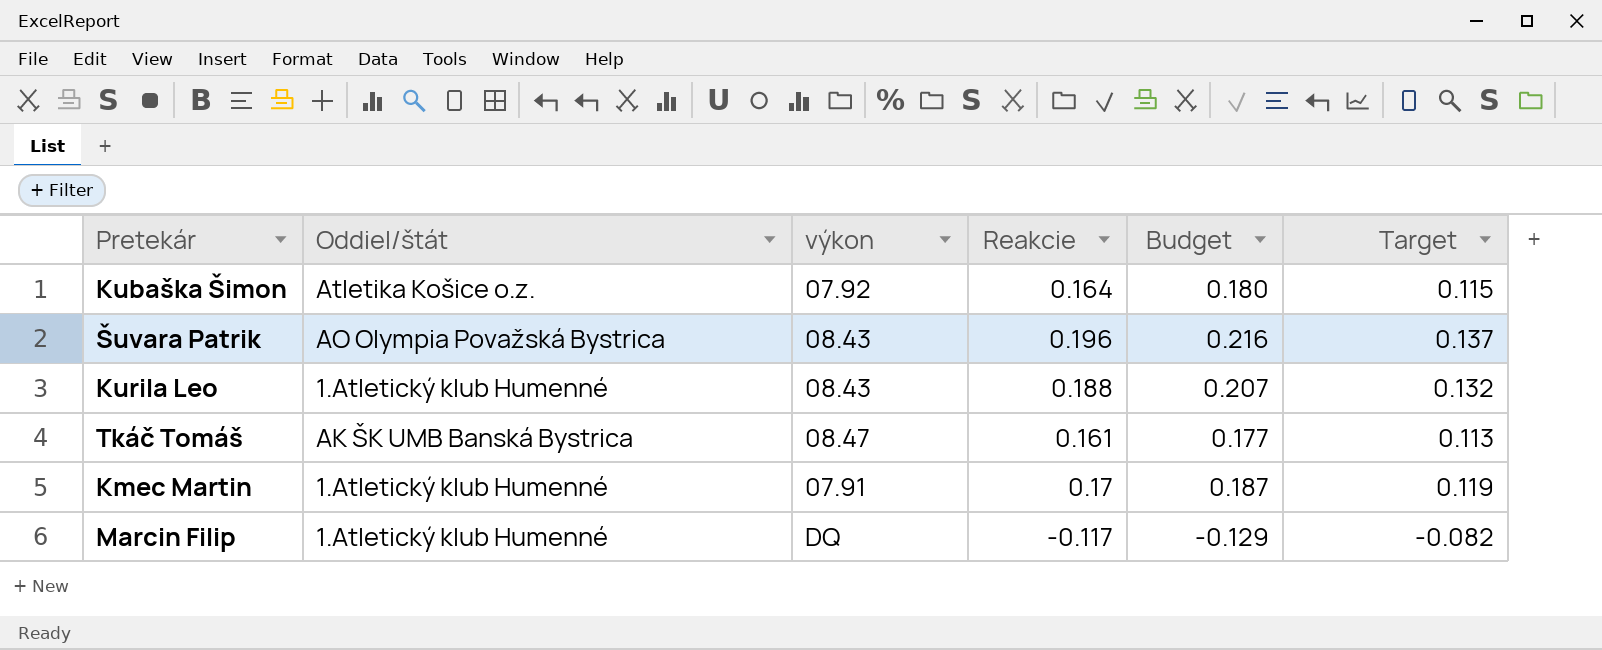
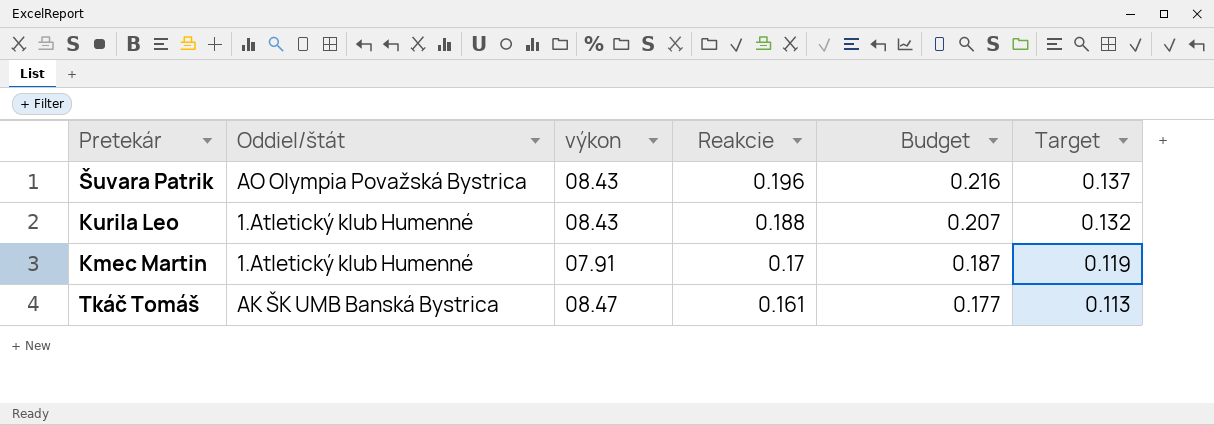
row order: none -> Reakcie descending
row Kubaška Šimon: Atletika Košice o.z. | 07.92 | 0.164 | 0.180 | 0.115 -> none
row Marcin Filip: 1.Atletický klub Humenné | DQ | -0.117 | -0.129 | -0.082 -> none

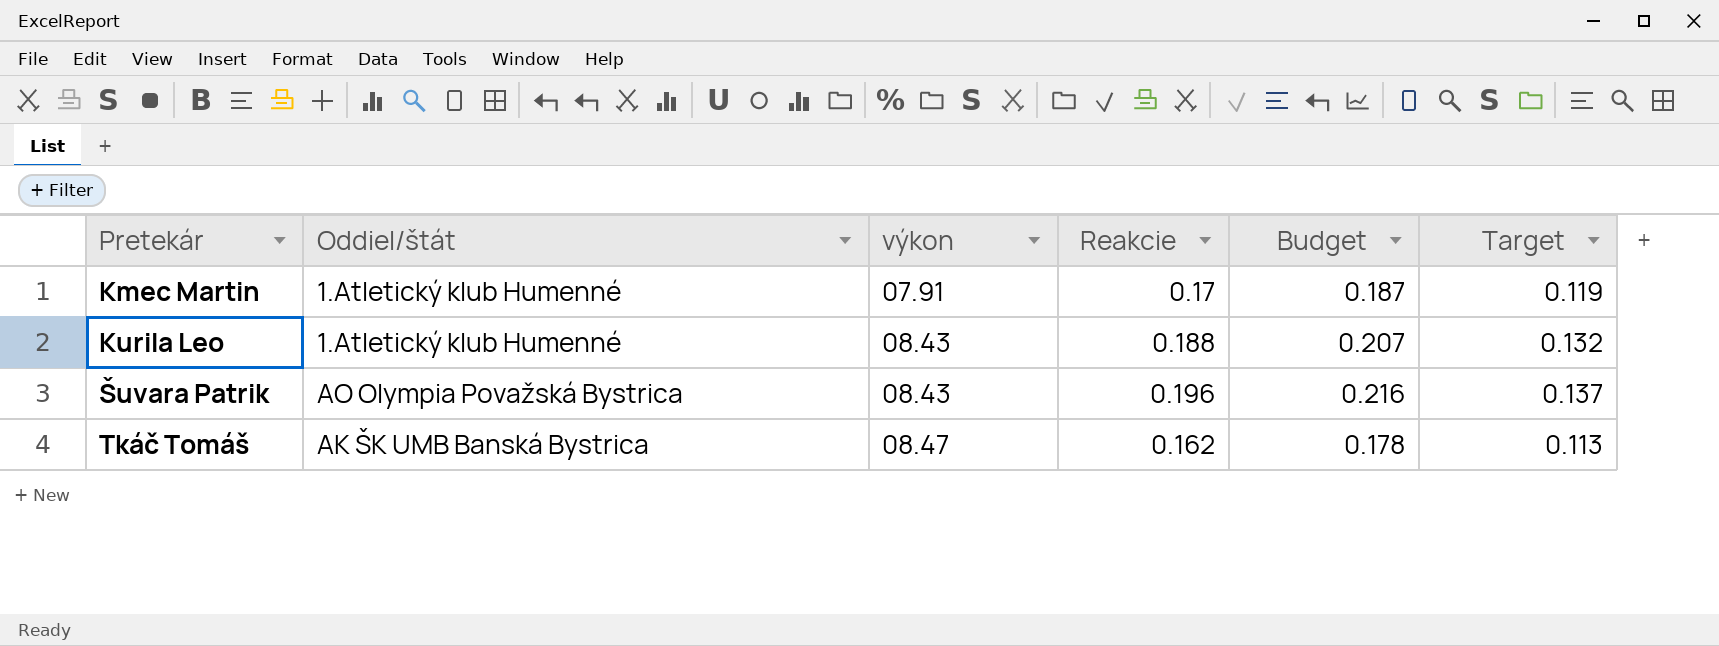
row order: Reakcie descending -> Pretekár ascending
Tkáč Tomáš | Reakcie: 0.161 -> 0.162
Tkáč Tomáš | Budget: 0.177 -> 0.178

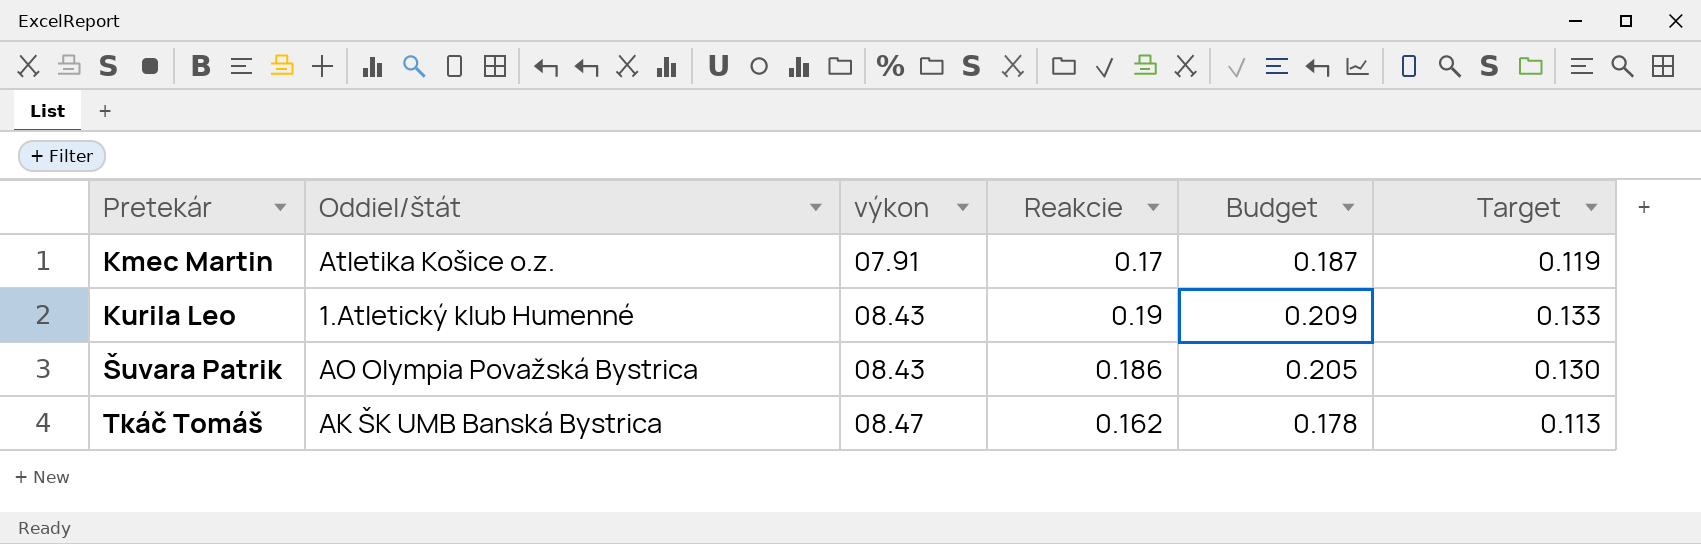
Kmec Martin | Oddiel/štát: 1.Atletický klub Humenné -> Atletika Košice o.z.
Kurila Leo | Reakcie: 0.188 -> 0.19
Kurila Leo | Budget: 0.207 -> 0.209
Kurila Leo | Target: 0.132 -> 0.133
Šuvara Patrik | Reakcie: 0.196 -> 0.186
Šuvara Patrik | Budget: 0.216 -> 0.205
Šuvara Patrik | Target: 0.137 -> 0.130

